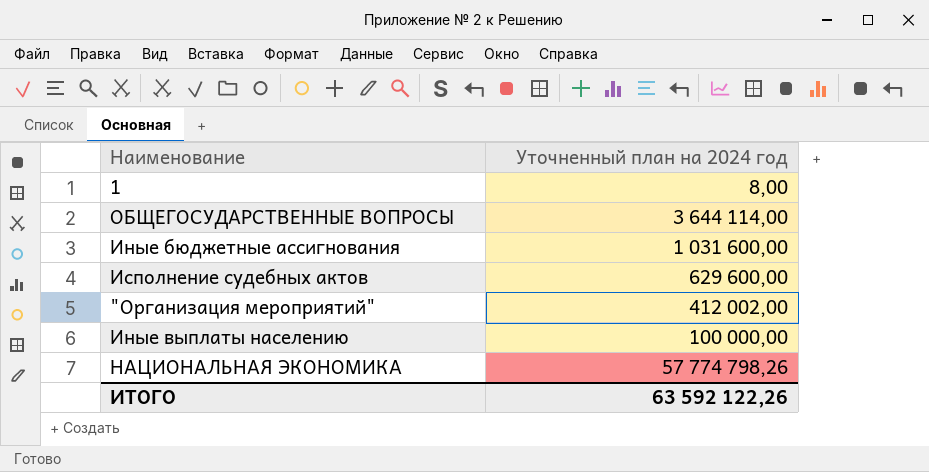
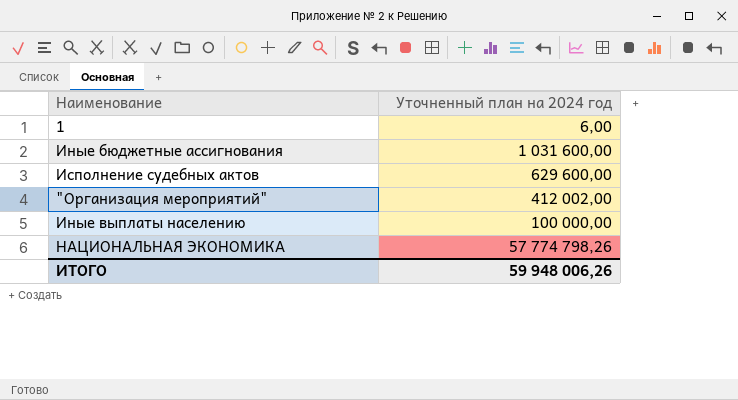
row ОБЩЕГОСУДАРСТВЕННЫЕ ВОПРОСЫ: 3 644 114,00 -> none
1 | Уточненный план на 2024 год: 8,00 -> 6,00
ИТОГО | Уточненный план на 2024 год: 63 592 122,26 -> 59 948 006,26

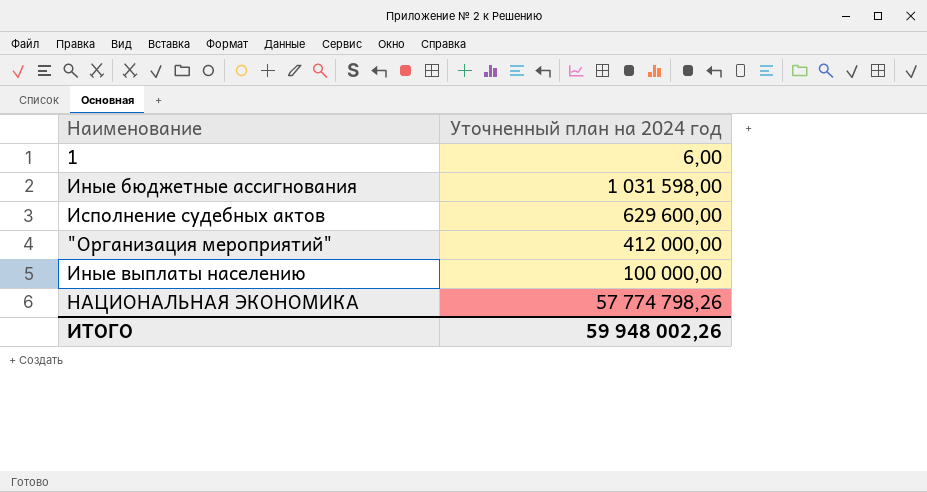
Иные бюджетные ассигнования | Уточненный план на 2024 год: 1 031 600,00 -> 1 031 598,00
"Организация мероприятий" | Уточненный план на 2024 год: 412 002,00 -> 412 000,00
ИТОГО | Уточненный план на 2024 год: 59 948 006,26 -> 59 948 002,26

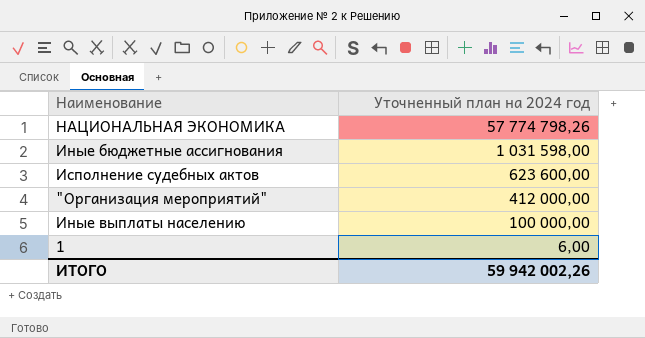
row order: none -> Уточненный план на 2024 год descending
Исполнение судебных актов | Уточненный план на 2024 год: 629 600,00 -> 623 600,00
ИТОГО | Уточненный план на 2024 год: 59 948 002,26 -> 59 942 002,26

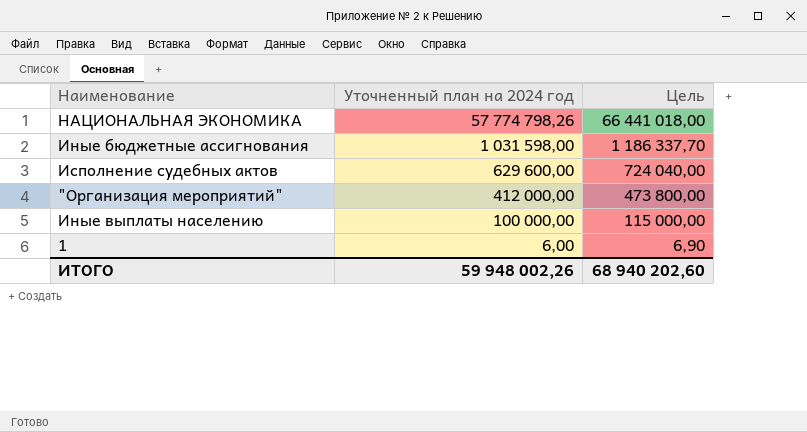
column Цель | formula: none -> [Уточненный план на 2024 год] * 1,15
Исполнение судебных актов | Уточненный план на 2024 год: 623 600,00 -> 629 600,00
ИТОГО | Уточненный план на 2024 год: 59 942 002,26 -> 59 948 002,26

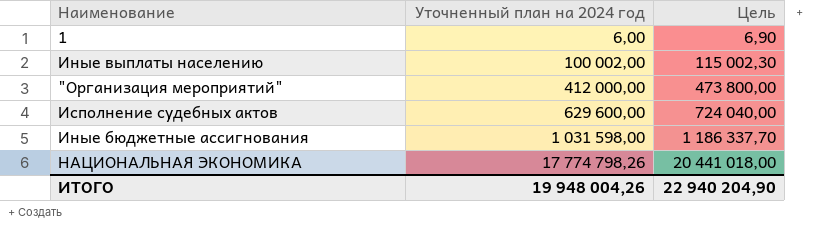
row order: Уточненный план на 2024 год descending -> Уточненный план на 2024 год ascending
Иные выплаты населению | Уточненный план на 2024 год: 100 000,00 -> 100 002,00
Иные выплаты населению | Цель: 115 000,00 -> 115 002,30
НАЦИОНАЛЬНАЯ ЭКОНОМИКА | Уточненный план на 2024 год: 57 774 798,26 -> 17 774 798,26
НАЦИОНАЛЬНАЯ ЭКОНОМИКА | Цель: 66 441 018,00 -> 20 441 018,00
ИТОГО | Уточненный план на 2024 год: 59 948 002,26 -> 19 948 004,26
ИТОГО | Цель: 68 940 202,60 -> 22 940 204,90

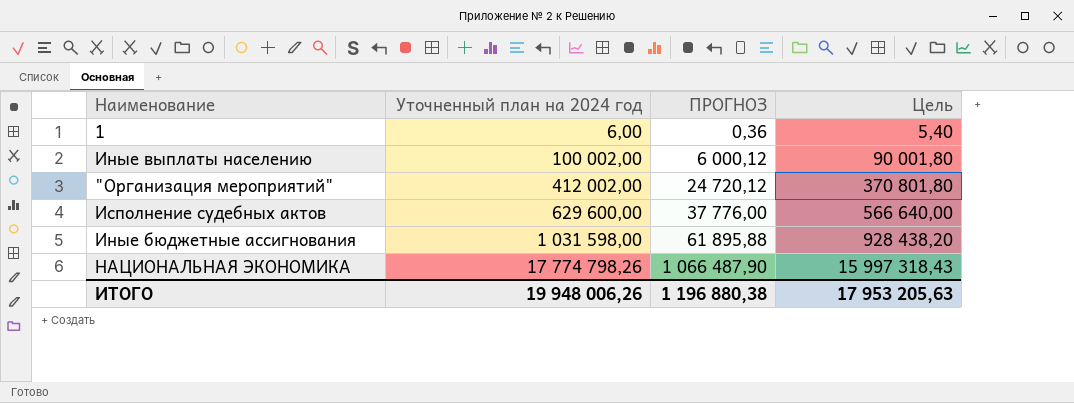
column ПРОГНОЗ | formula: none -> [Уточненный план на 2024 год] * 0,06
column Цель | formula: [Уточненный план на 2024 год] * 1,15 -> [Уточненный план на 2024 год] * 0,9
"Организация мероприятий" | Уточненный план на 2024 год: 412 000,00 -> 412 002,00
ИТОГО | Уточненный план на 2024 год: 19 948 004,26 -> 19 948 006,26
ИТОГО | Цель: 22 940 204,90 -> 17 953 205,63

